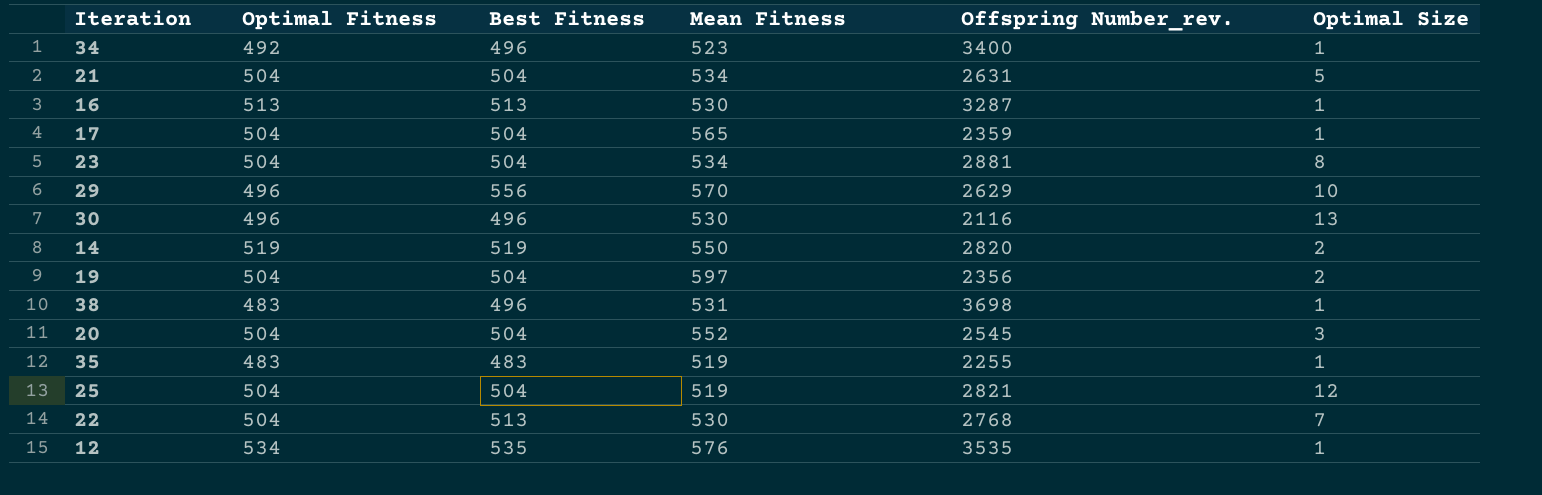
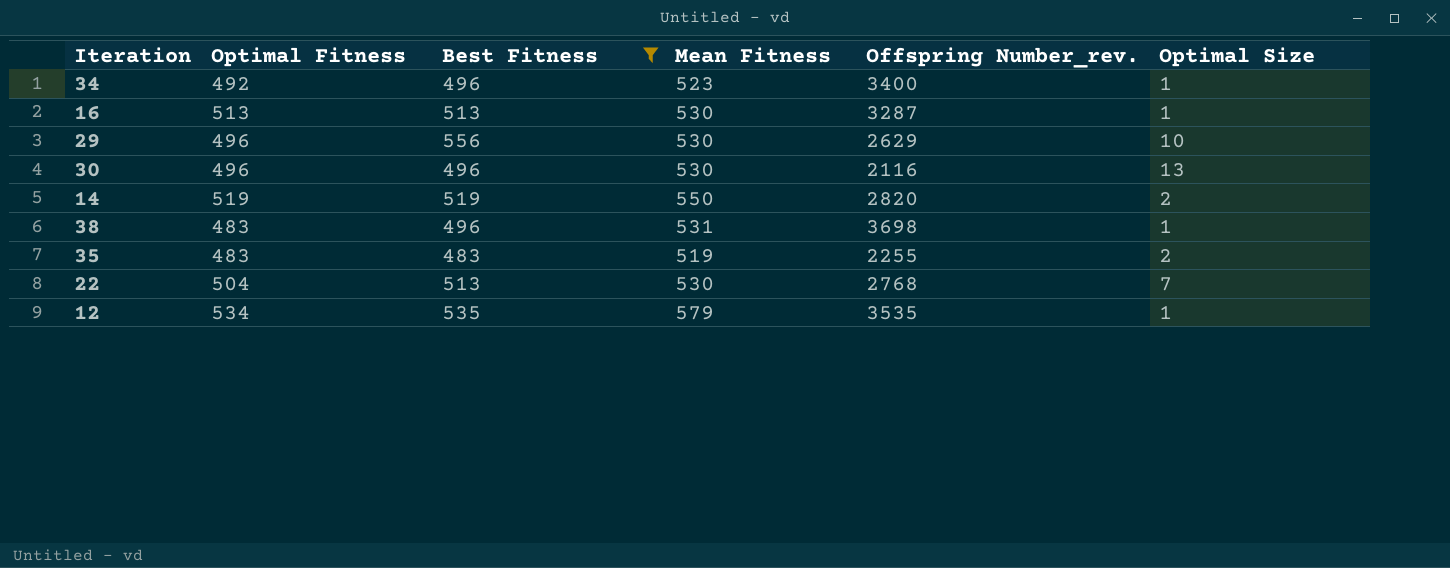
filter: none -> Best Fitness != 504
29 | Mean Fitness: 570 -> 530
35 | Optimal Size: 1 -> 2
12 | Mean Fitness: 576 -> 579

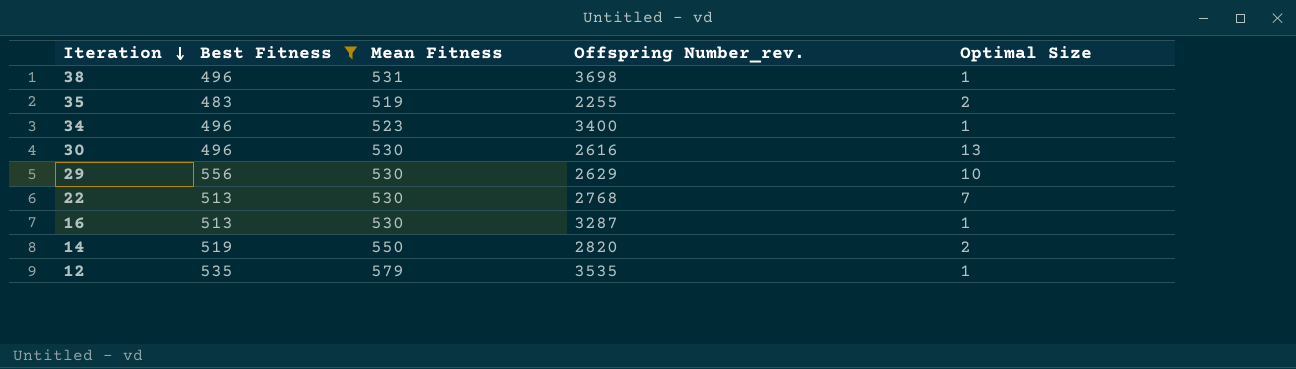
row order: none -> Iteration descending
column Optimal Fitness | position: 2 -> none
30 | Offspring Number_rev.: 2116 -> 2616

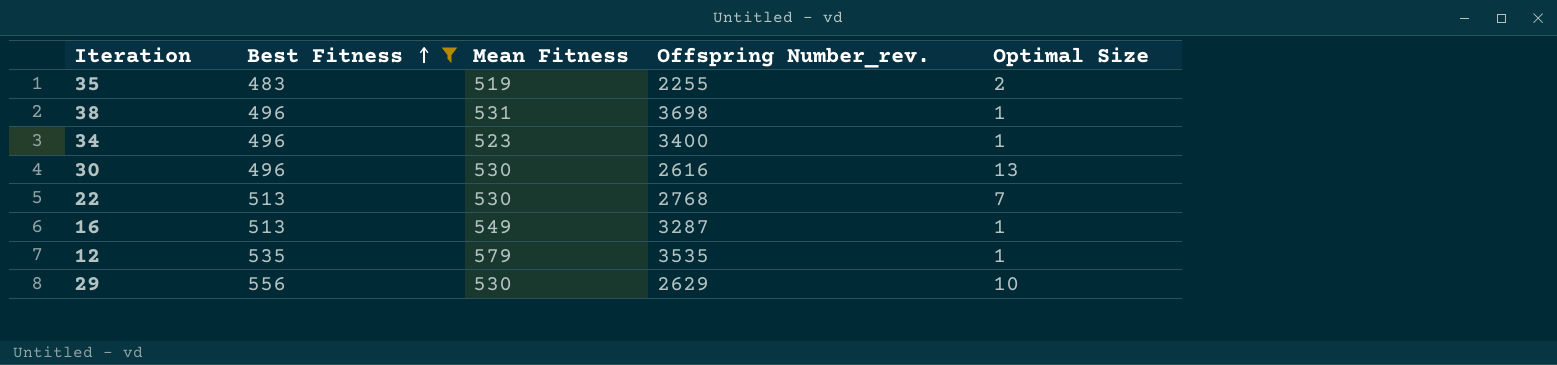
row order: Iteration descending -> Best Fitness ascending
row 14: 519 | 550 | 2820 | 2 -> none
16 | Mean Fitness: 530 -> 549

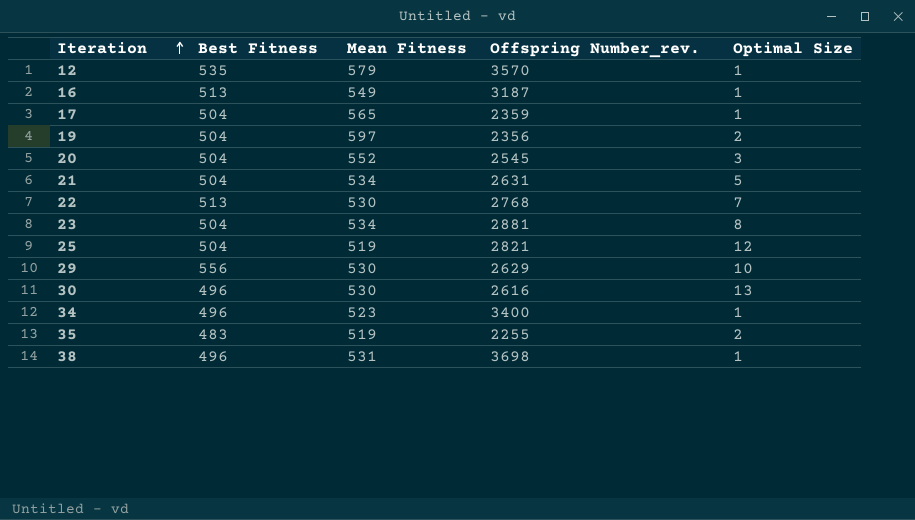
filter: Best Fitness != 504 -> none
row order: Best Fitness ascending -> Iteration ascending
12 | Offspring Number_rev.: 3535 -> 3570
16 | Offspring Number_rev.: 3287 -> 3187

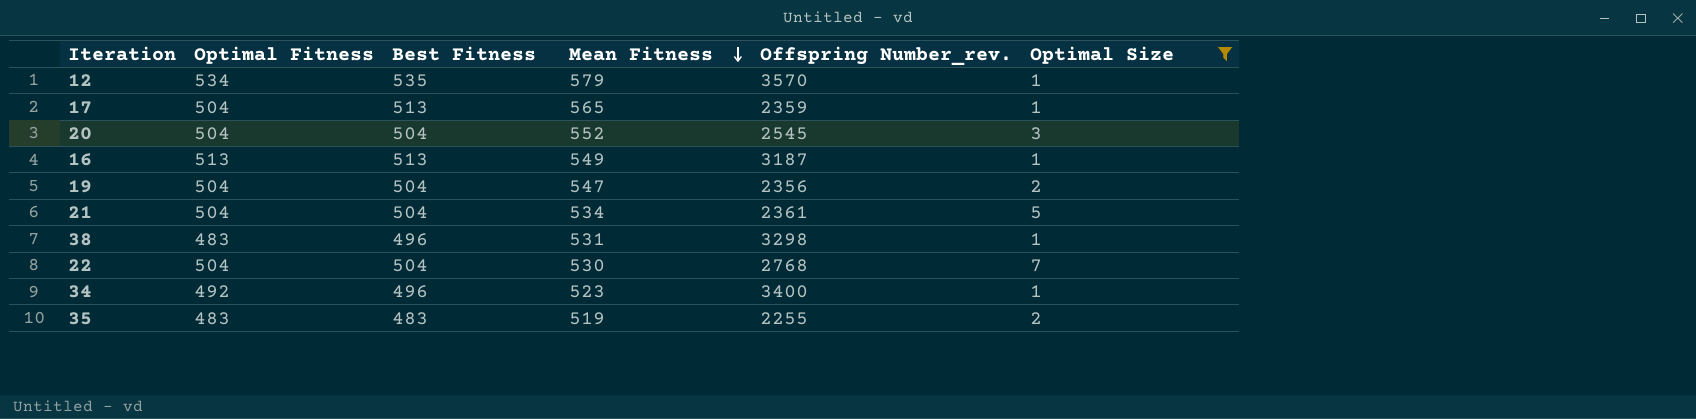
filter: none -> Optimal Size <= 7
row order: Iteration ascending -> Mean Fitness descending
column Optimal Fitness | position: none -> 2
17 | Best Fitness: 504 -> 513
19 | Mean Fitness: 597 -> 547
21 | Offspring Number_rev.: 2631 -> 2361
38 | Offspring Number_rev.: 3698 -> 3298
22 | Best Fitness: 513 -> 504

